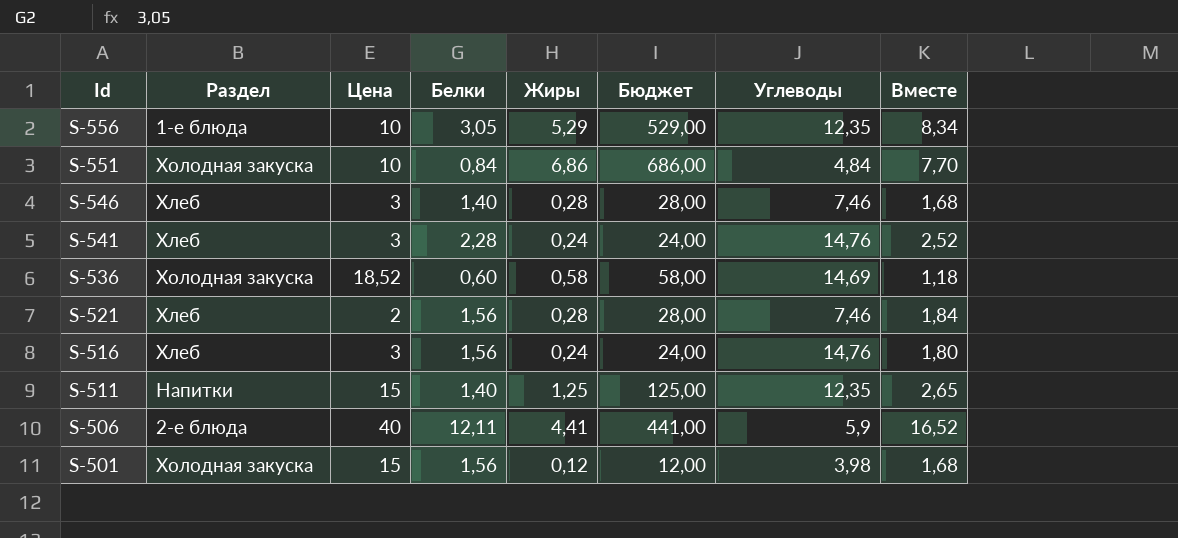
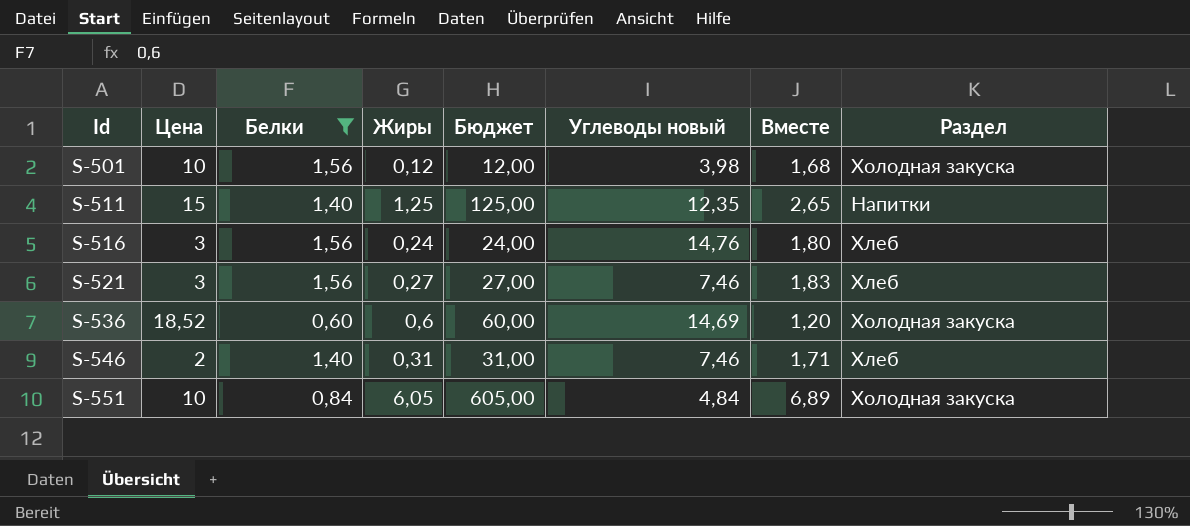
filter: none -> Белки <= 1,56
row order: Id descending -> Id ascending
column name: Углеводы -> Углеводы новый
column Раздел | position: 2 -> 8
S-501 | Цена: 15 -> 10
S-521 | Цена: 2 -> 3
S-521 | Жиры: 0,28 -> 0,27
S-521 | Бюджет: 28,00 -> 27,00
S-521 | Вместе: 1,84 -> 1,83
S-536 | Жиры: 0,58 -> 0,6
S-536 | Бюджет: 58,00 -> 60,00
S-536 | Вместе: 1,18 -> 1,20
S-546 | Цена: 3 -> 2
S-546 | Жиры: 0,28 -> 0,31
S-546 | Бюджет: 28,00 -> 31,00
S-546 | Вместе: 1,68 -> 1,71
S-551 | Жиры: 6,86 -> 6,05
S-551 | Бюджет: 686,00 -> 605,00
S-551 | Вместе: 7,70 -> 6,89

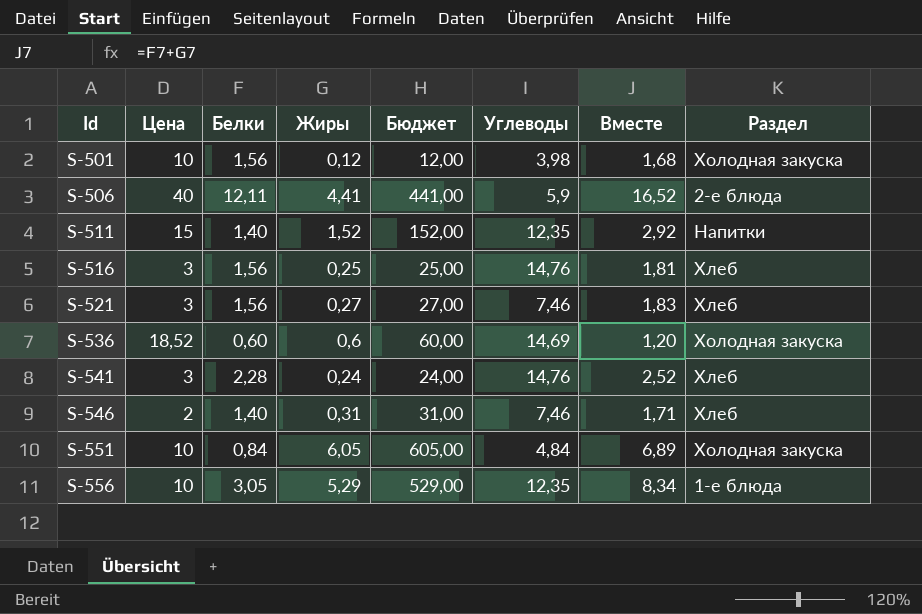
filter: Белки <= 1,56 -> none
column name: Углеводы новый -> Углеводы
S-511 | Жиры: 1,25 -> 1,52
S-511 | Бюджет: 125,00 -> 152,00
S-511 | Вместе: 2,65 -> 2,92
S-516 | Жиры: 0,24 -> 0,25
S-516 | Бюджет: 24,00 -> 25,00
S-516 | Вместе: 1,80 -> 1,81

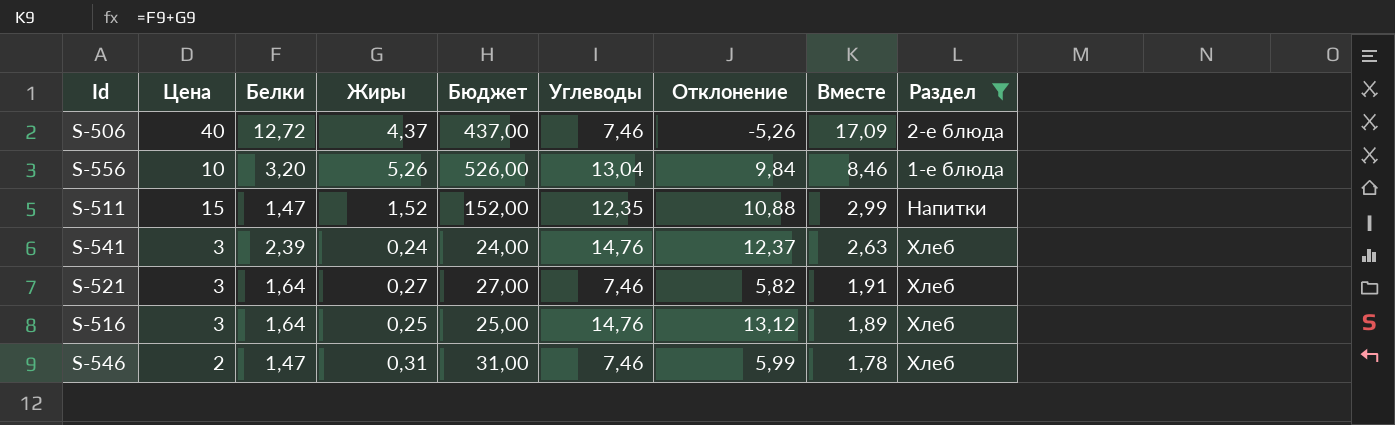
filter: none -> Раздел != Холодная закуска
row order: Id ascending -> Вместе descending
column Отклонение | formula: none -> [Углеводы] - [Белки]
S-506 | Белки: 12,11 -> 12,72
S-506 | Жиры: 4,41 -> 4,37
S-506 | Бюджет: 441,00 -> 437,00
S-506 | Углеводы: 5,9 -> 7,46
S-506 | Вместе: 16,52 -> 17,09
S-556 | Белки: 3,05 -> 3,20
S-556 | Жиры: 5,29 -> 5,26
S-556 | Бюджет: 529,00 -> 526,00
S-556 | Углеводы: 12,35 -> 13,04
S-556 | Вместе: 8,34 -> 8,46
S-511 | Белки: 1,40 -> 1,47
S-511 | Вместе: 2,92 -> 2,99
S-541 | Белки: 2,28 -> 2,39
S-541 | Вместе: 2,52 -> 2,63
S-521 | Белки: 1,56 -> 1,64
S-521 | Вместе: 1,83 -> 1,91
S-516 | Белки: 1,56 -> 1,64
S-516 | Вместе: 1,81 -> 1,89
S-546 | Белки: 1,40 -> 1,47
S-546 | Вместе: 1,71 -> 1,78

